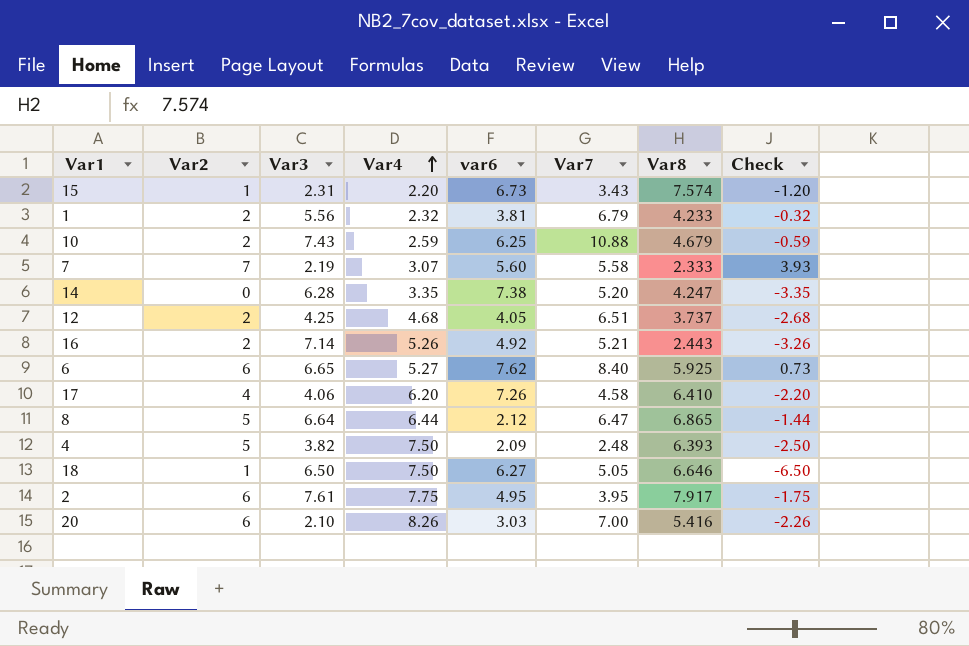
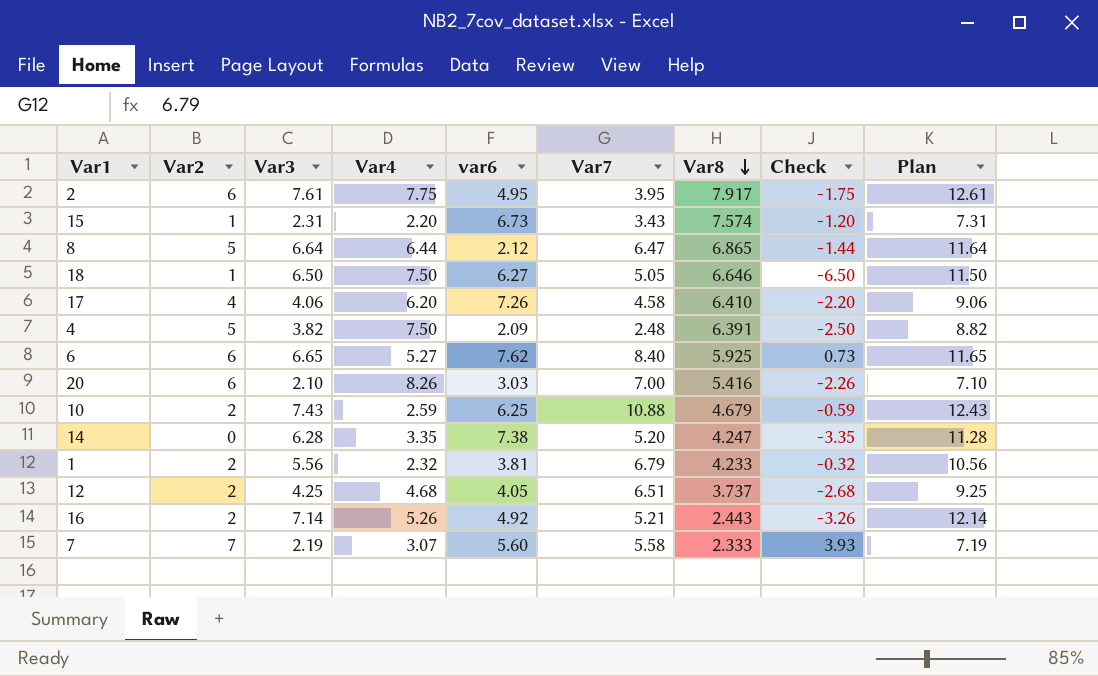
row order: Var4 ascending -> Var8 descending
column Plan | formula: none -> [Var3] + 5
4 | Var8: 6.393 -> 6.391

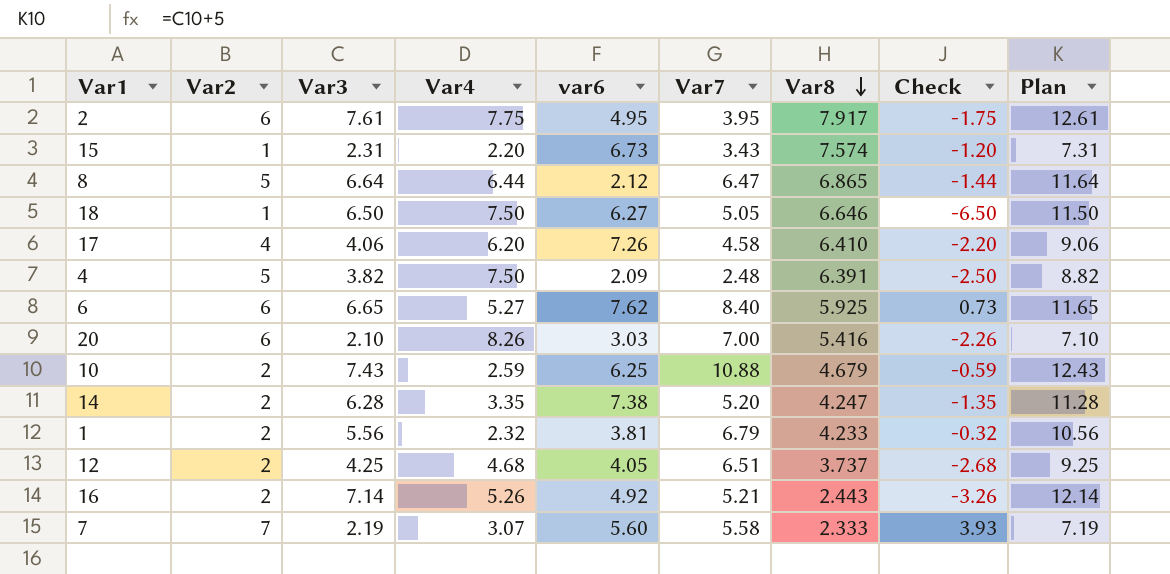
14 | Var2: 0 -> 2
14 | Check: -3.35 -> -1.35

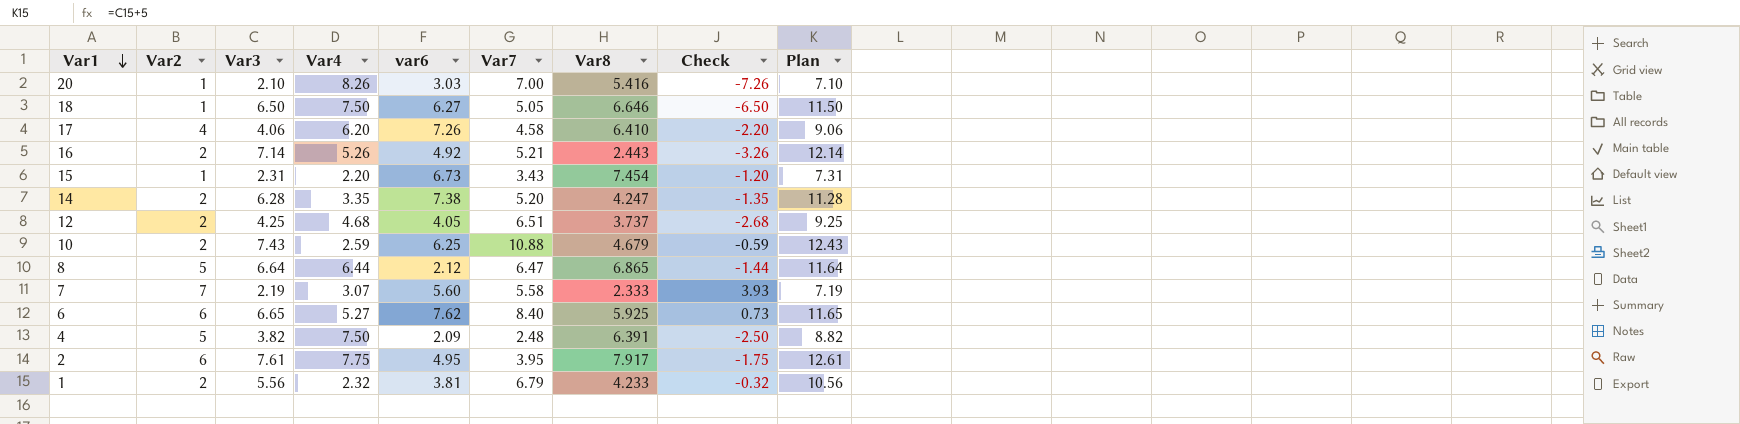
row order: Var8 descending -> Var1 descending
20 | Var2: 6 -> 1
20 | Check: -2.26 -> -7.26
15 | Var8: 7.574 -> 7.454

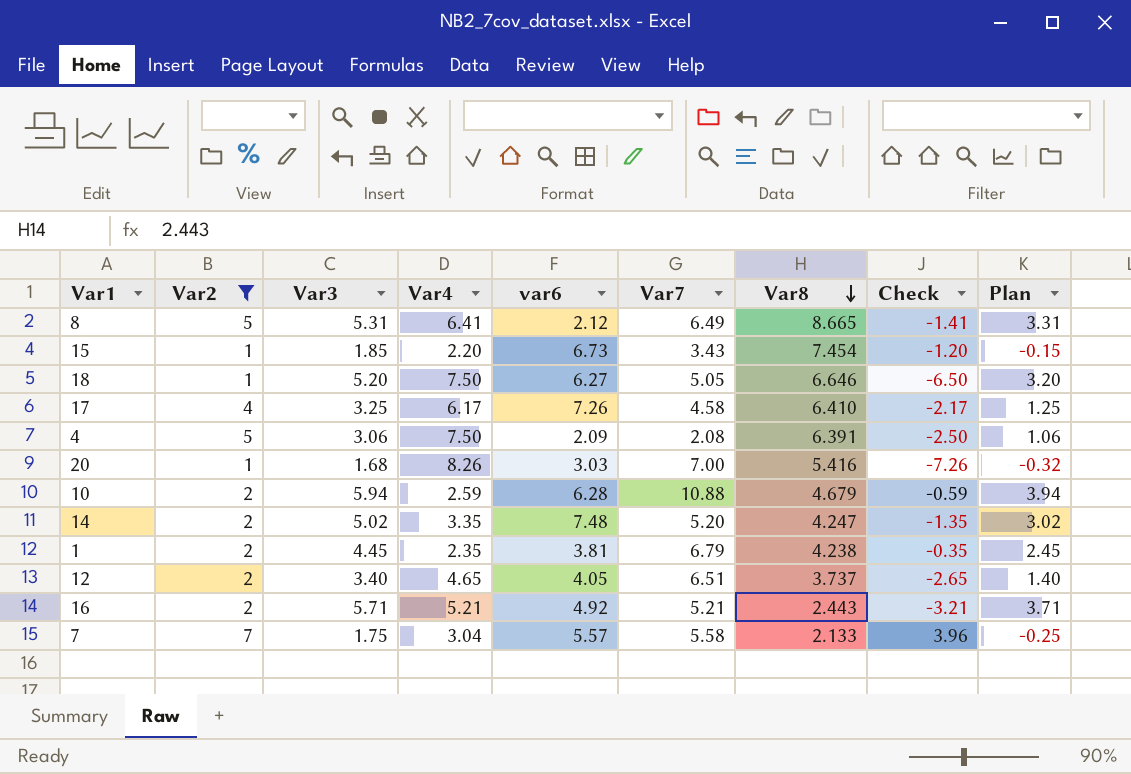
filter: none -> Var2 != 6
row order: Var1 descending -> Var8 descending
column Plan | formula: [Var3] + 5 -> [Var3] - 2
8 | Var3: 6.64 -> 5.31
8 | Var4: 6.44 -> 6.41
8 | Var7: 6.47 -> 6.49
8 | Var8: 6.865 -> 8.665
8 | Check: -1.44 -> -1.41
15 | Var3: 2.31 -> 1.85
18 | Var3: 6.50 -> 5.20
17 | Var3: 4.06 -> 3.25
17 | Var4: 6.20 -> 6.17
17 | Check: -2.20 -> -2.17
4 | Var3: 3.82 -> 3.06
4 | Var7: 2.48 -> 2.08
20 | Var3: 2.10 -> 1.68
10 | Var3: 7.43 -> 5.94
10 | var6: 6.25 -> 6.28
14 | Var3: 6.28 -> 5.02
14 | var6: 7.38 -> 7.48
1 | Var3: 5.56 -> 4.45
1 | Var4: 2.32 -> 2.35
1 | Var8: 4.233 -> 4.238
1 | Check: -0.32 -> -0.35
12 | Var3: 4.25 -> 3.40
12 | Var4: 4.68 -> 4.65
12 | Check: -2.68 -> -2.65
16 | Var3: 7.14 -> 5.71
16 | Var4: 5.26 -> 5.21
16 | Check: -3.26 -> -3.21
7 | Var3: 2.19 -> 1.75
7 | Var4: 3.07 -> 3.04
7 | var6: 5.60 -> 5.57
7 | Var8: 2.333 -> 2.133
7 | Check: 3.93 -> 3.96

